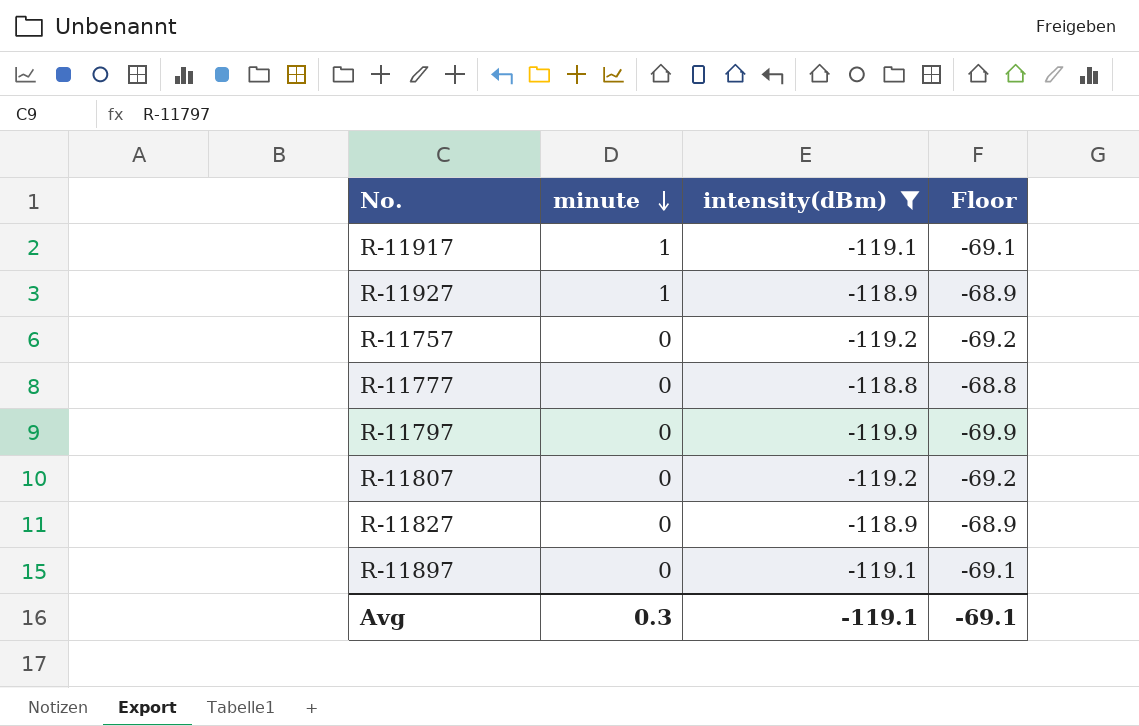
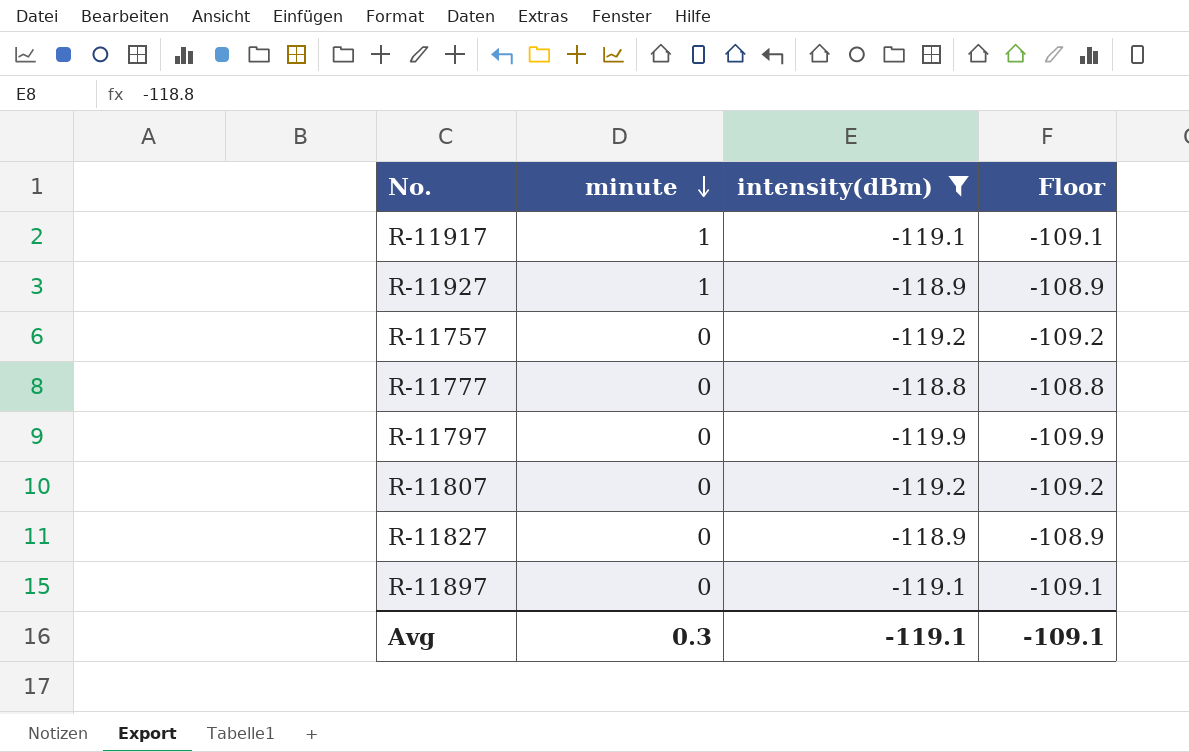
column Floor | formula: [intensity(dBm)] + 50 -> [intensity(dBm)] + 10
Avg | Floor: -69.1 -> -109.1

